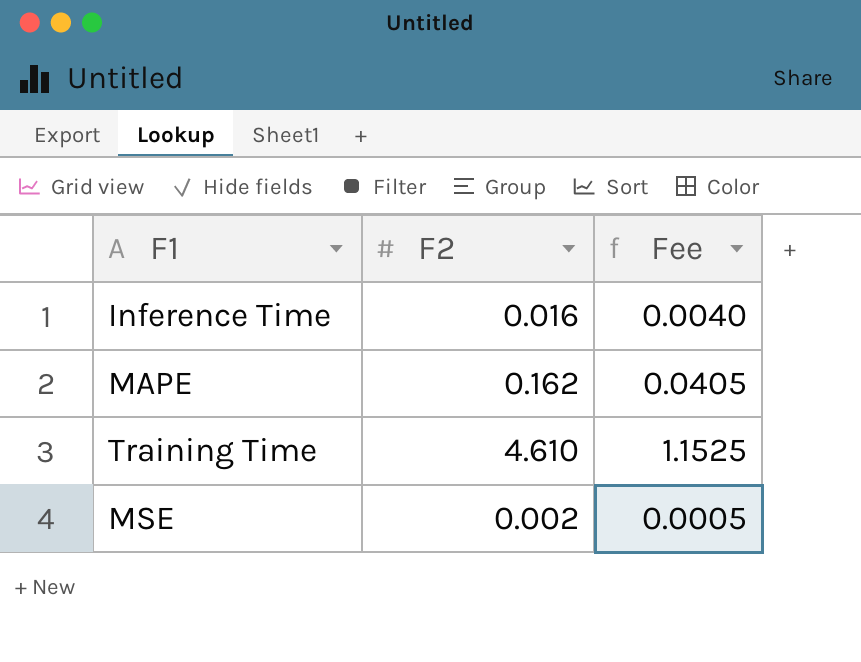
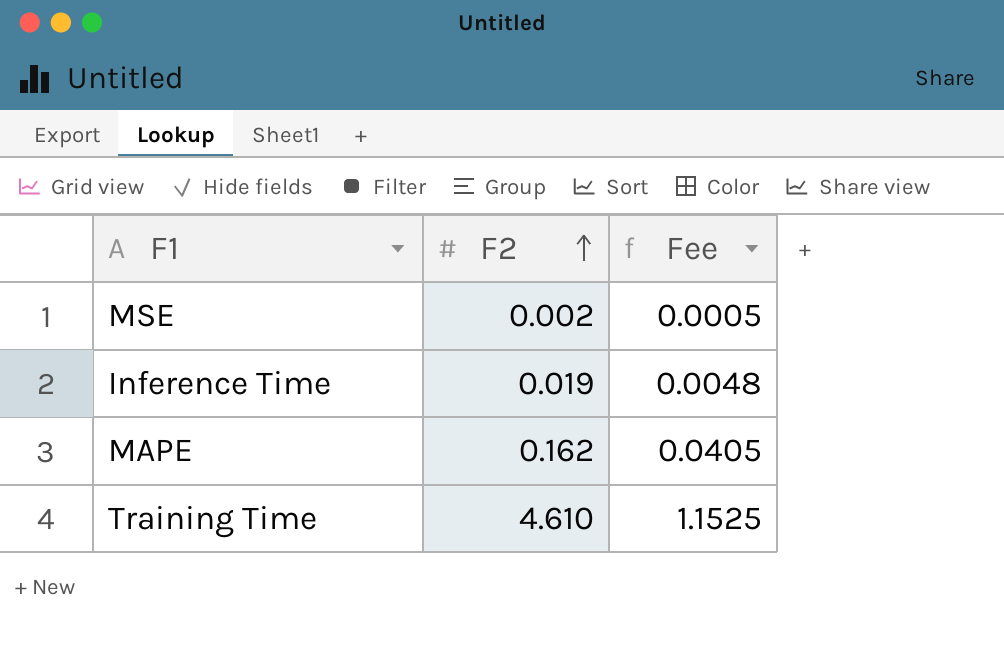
row order: none -> F2 ascending
Inference Time | F2: 0.016 -> 0.019
Inference Time | Fee: 0.0040 -> 0.0048

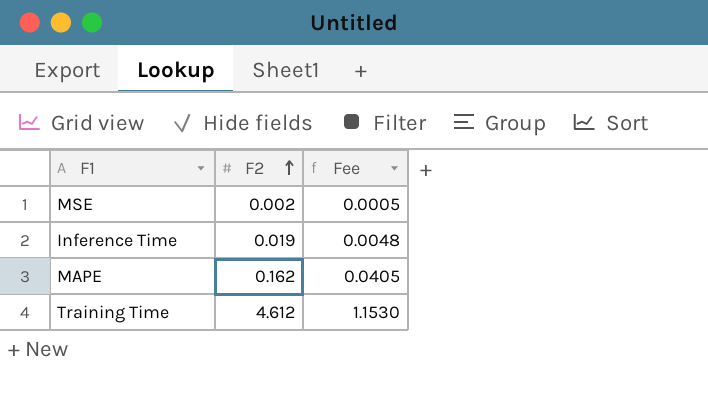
Training Time | F2: 4.610 -> 4.612
Training Time | Fee: 1.1525 -> 1.1530

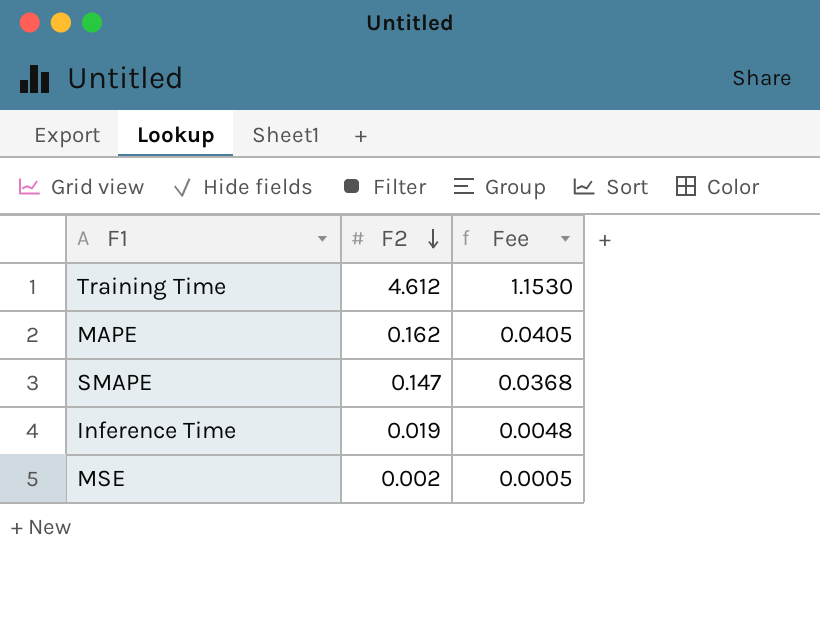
row order: F2 ascending -> F2 descending
row SMAPE: none -> 0.147 | 0.0368

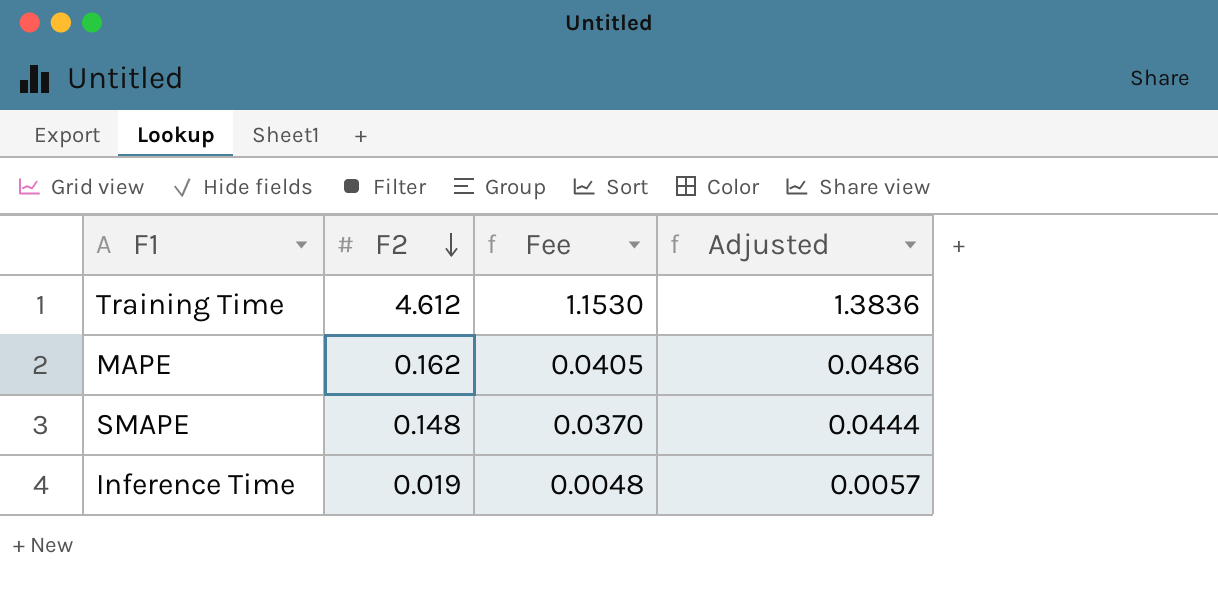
column Adjusted | formula: none -> [F2] * 0.3
row MSE: 0.002 | 0.0005 -> none
SMAPE | F2: 0.147 -> 0.148
SMAPE | Fee: 0.0368 -> 0.0370

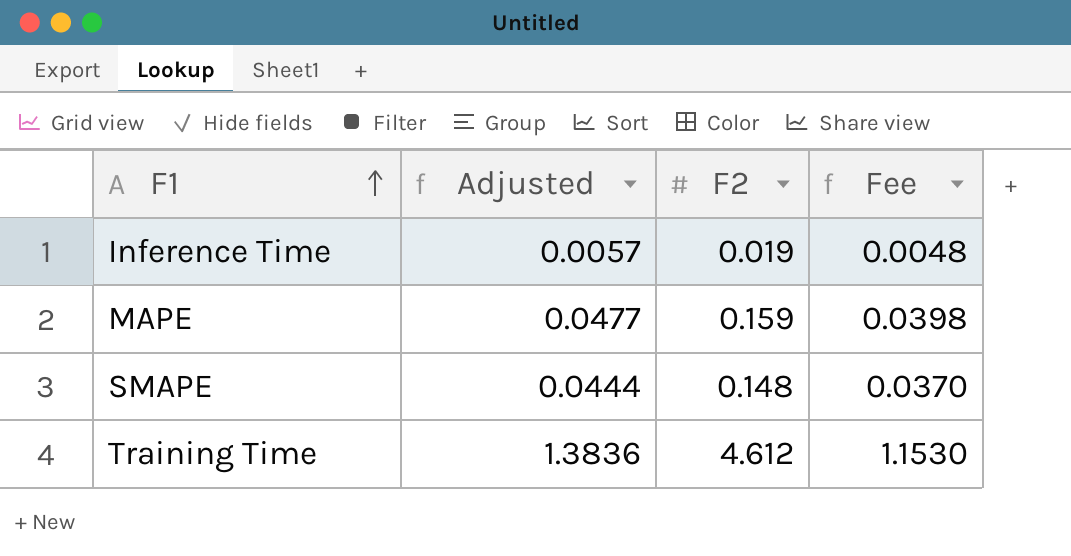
row order: F2 descending -> F1 ascending
column Adjusted | position: 4 -> 2
MAPE | Adjusted: 0.0486 -> 0.0477
MAPE | F2: 0.162 -> 0.159
MAPE | Fee: 0.0405 -> 0.0398

